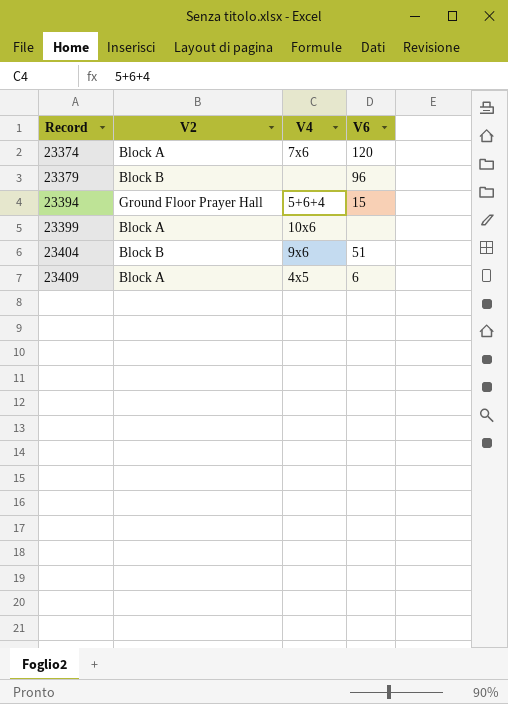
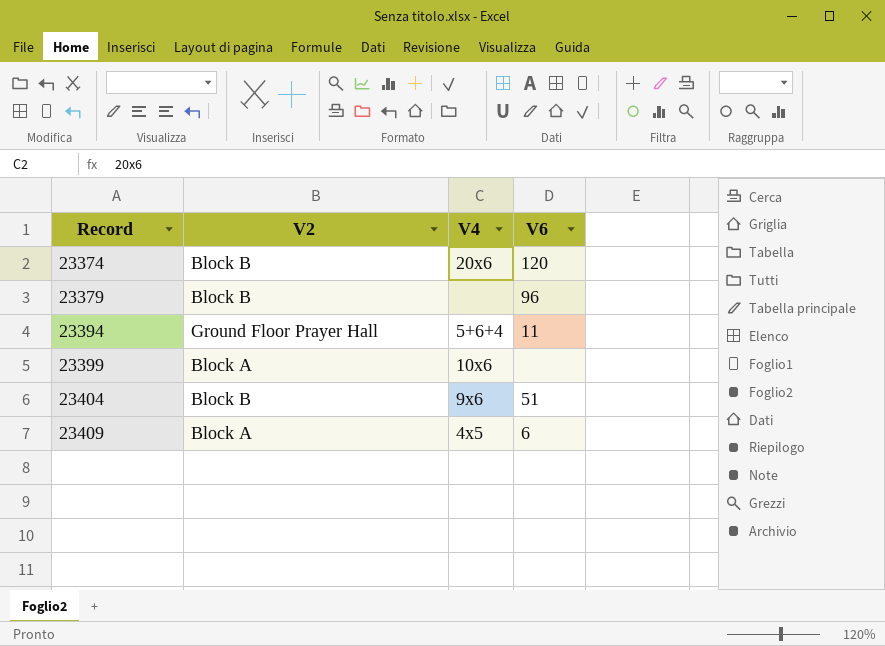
23374 | V2: Block A -> Block B
23374 | V4: 7x6 -> 20x6
23394 | V6: 15 -> 11

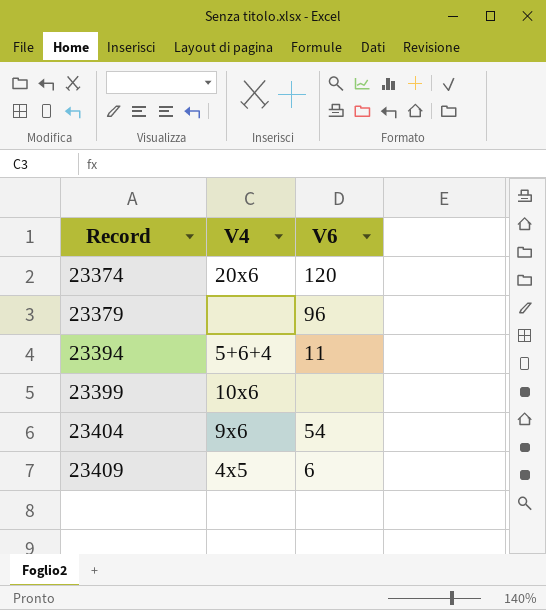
column V2 | position: 2 -> none
23404 | V6: 51 -> 54

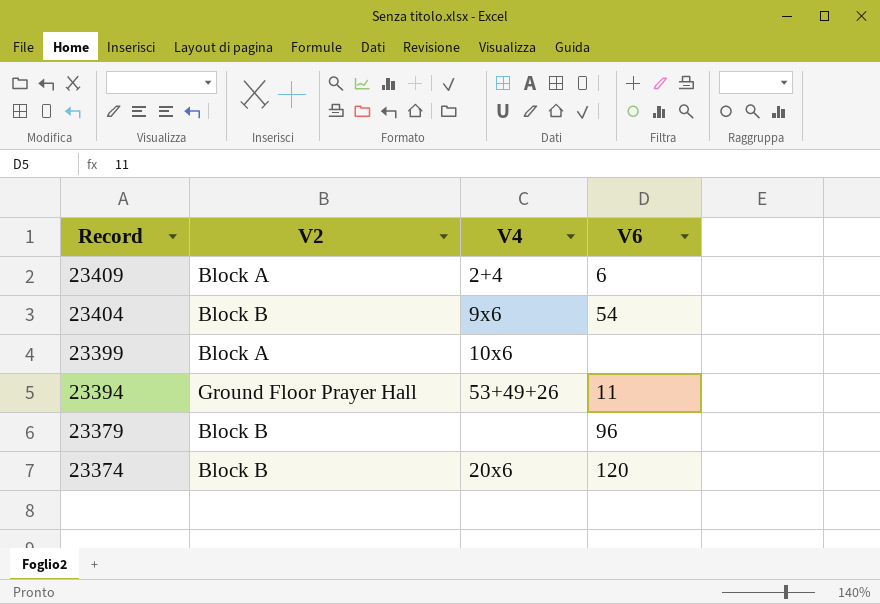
row order: Record ascending -> Record descending
column V2 | position: none -> 2
23409 | V4: 4x5 -> 2+4
23394 | V4: 5+6+4 -> 53+49+26

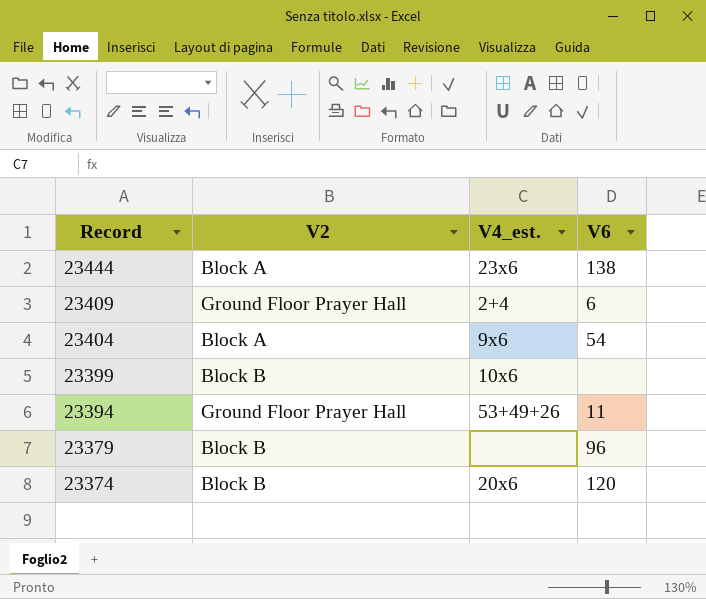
column name: V4 -> V4_est.
row 23444: none -> Block A | 23x6 | 138
23409 | V2: Block A -> Ground Floor Prayer Hall
23404 | V2: Block B -> Block A
23399 | V2: Block A -> Block B

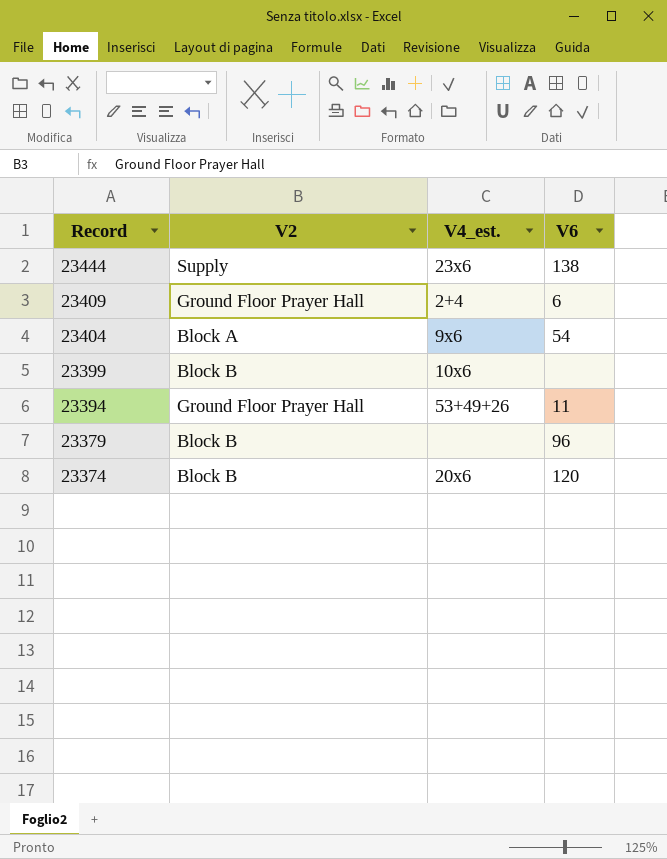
23444 | V2: Block A -> Supply

